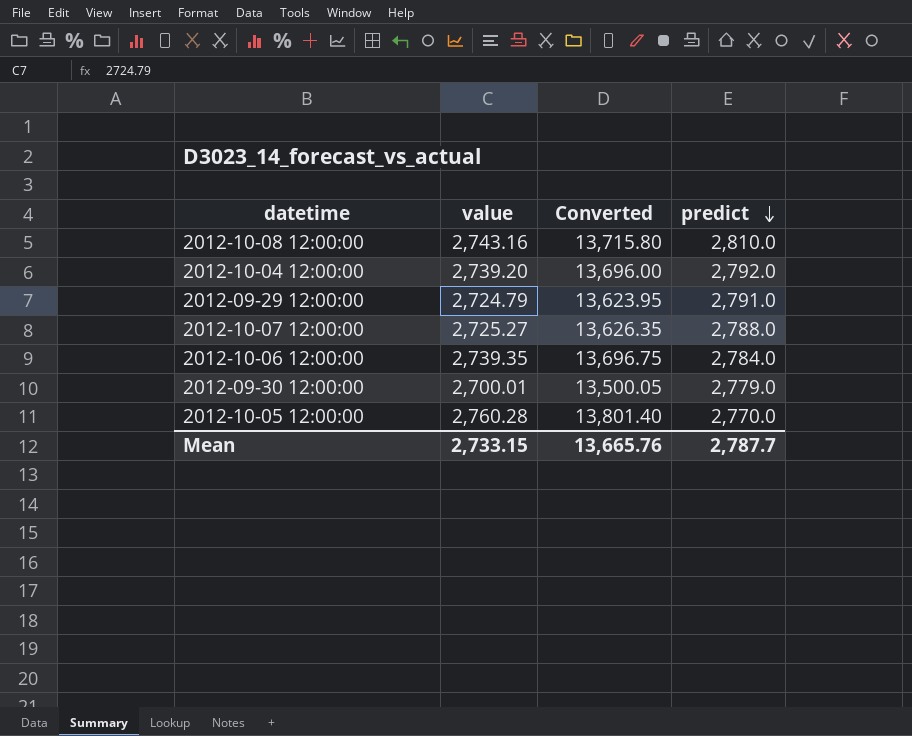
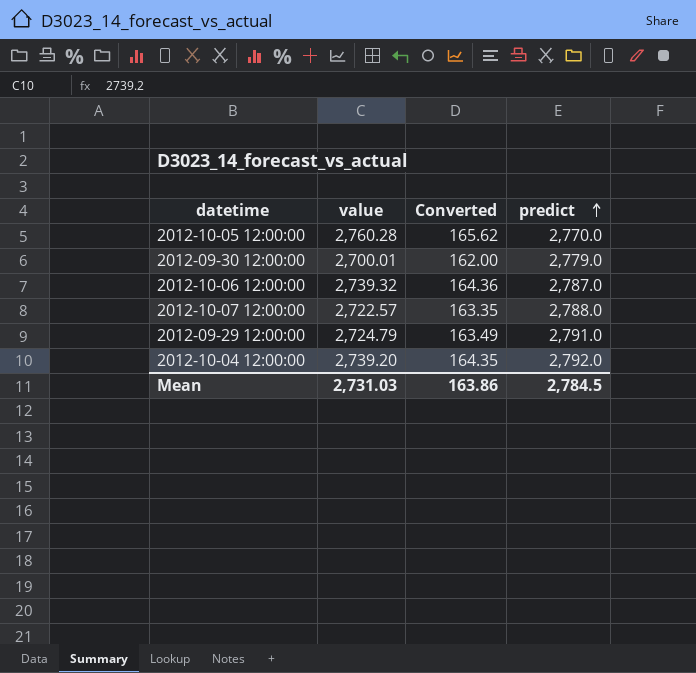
row order: predict descending -> predict ascending
column Converted | formula: [value] * 5 -> [value] * 0.06
row 2012-10-08 12:00:00: 2,743.16 | 13,715.80 | 2,810.0 -> none
2012-10-06 12:00:00 | value: 2,739.35 -> 2,739.32
2012-10-06 12:00:00 | predict: 2,784.0 -> 2,787.0
2012-10-07 12:00:00 | value: 2,725.27 -> 2,722.57
Mean | value: 2,733.15 -> 2,731.03
Mean | Converted: 13,665.76 -> 163.86
Mean | predict: 2,787.7 -> 2,784.5

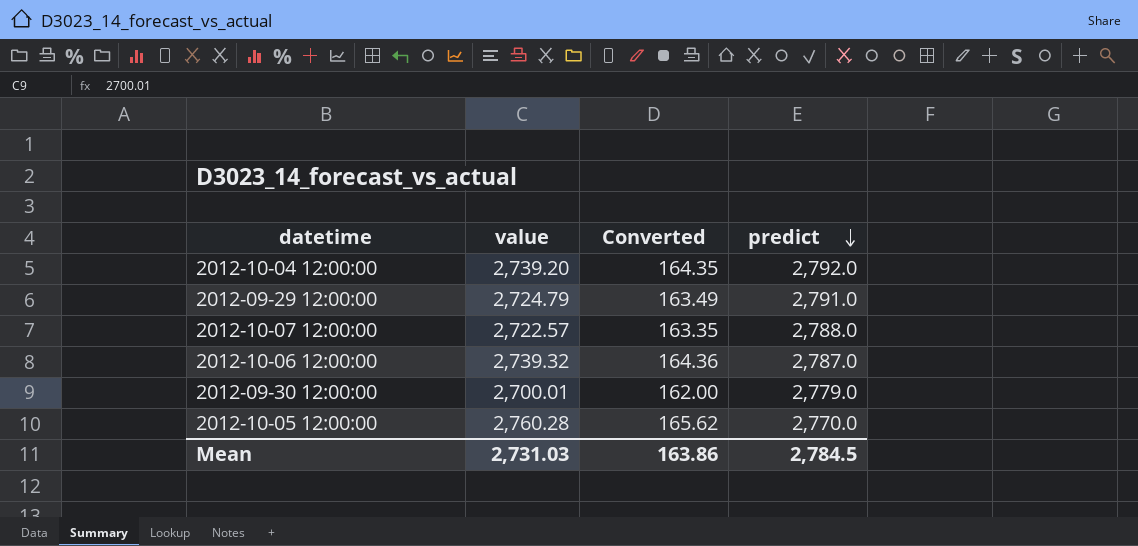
row order: predict ascending -> predict descending

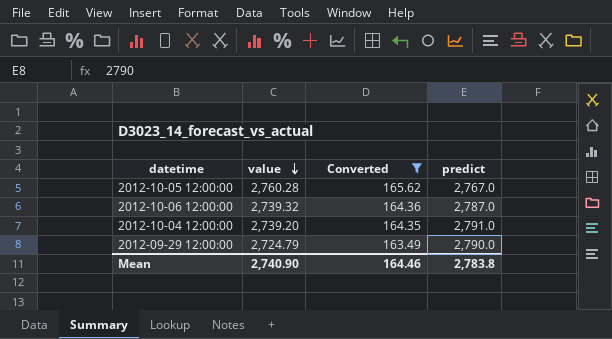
filter: none -> Converted >= 163.49
row order: predict descending -> value descending
2012-10-05 12:00:00 | predict: 2,770.0 -> 2,767.0
2012-10-04 12:00:00 | predict: 2,792.0 -> 2,791.0
2012-09-29 12:00:00 | predict: 2,791.0 -> 2,790.0
Mean | value: 2,731.03 -> 2,740.90
Mean | Converted: 163.86 -> 164.46
Mean | predict: 2,784.5 -> 2,783.8

